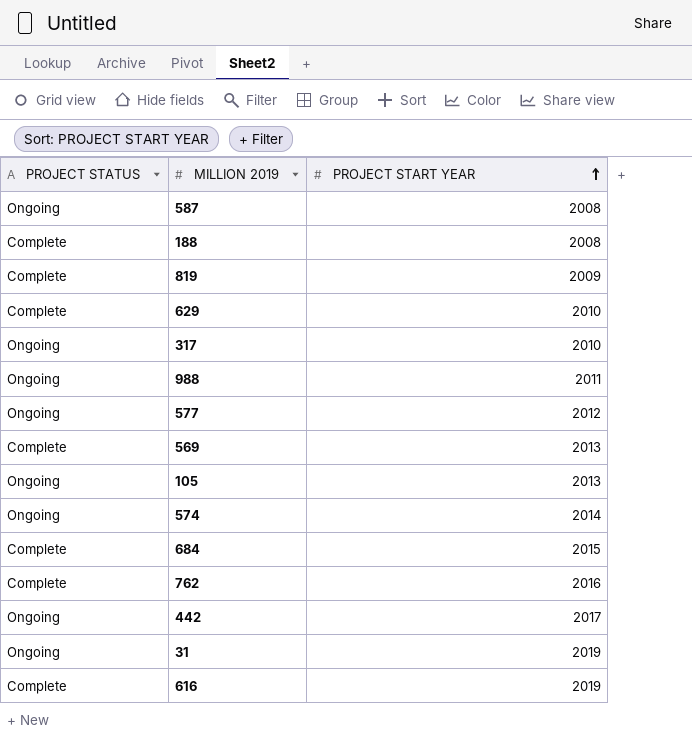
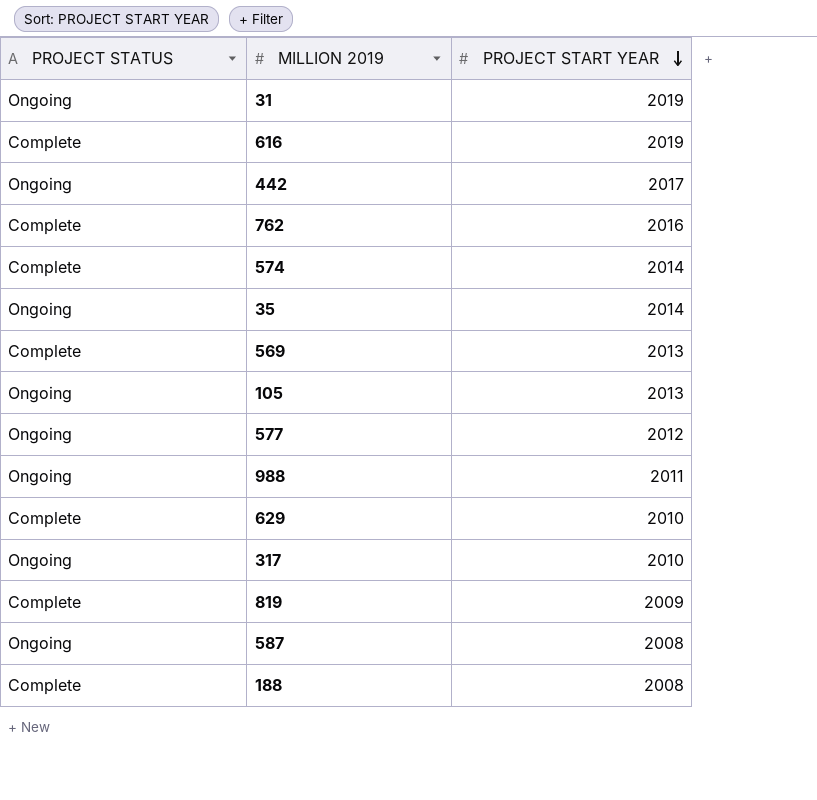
row order: PROJECT START YEAR ascending -> PROJECT START YEAR descending
row 684: Complete | 2015 -> none
574 | PROJECT STATUS: Ongoing -> Complete
row 35: none -> Ongoing | 2014

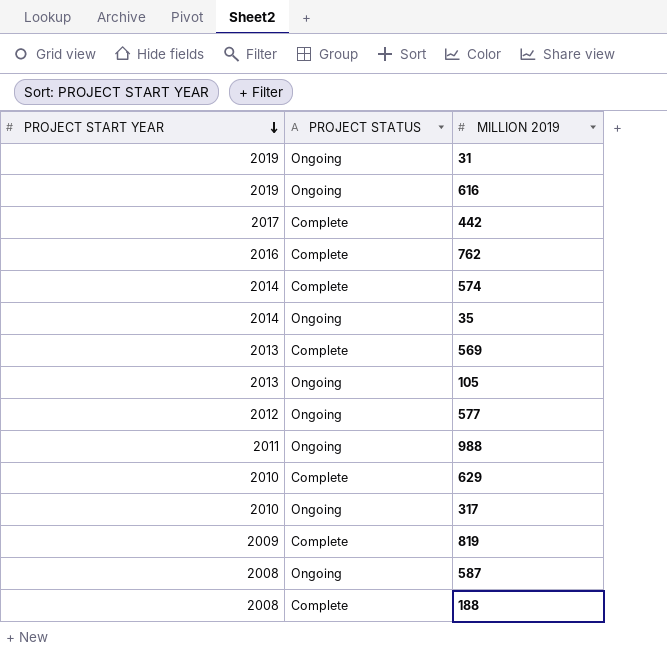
column PROJECT START YEAR | position: 3 -> 1
616 | PROJECT STATUS: Complete -> Ongoing
442 | PROJECT STATUS: Ongoing -> Complete

